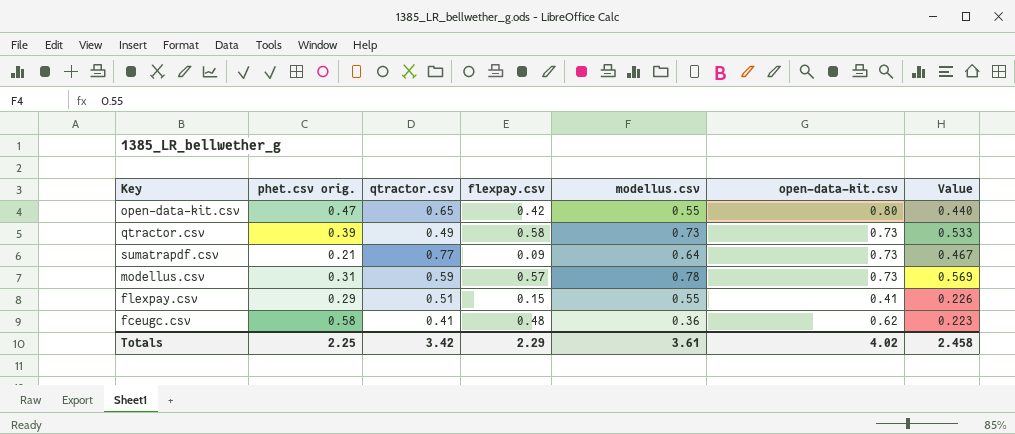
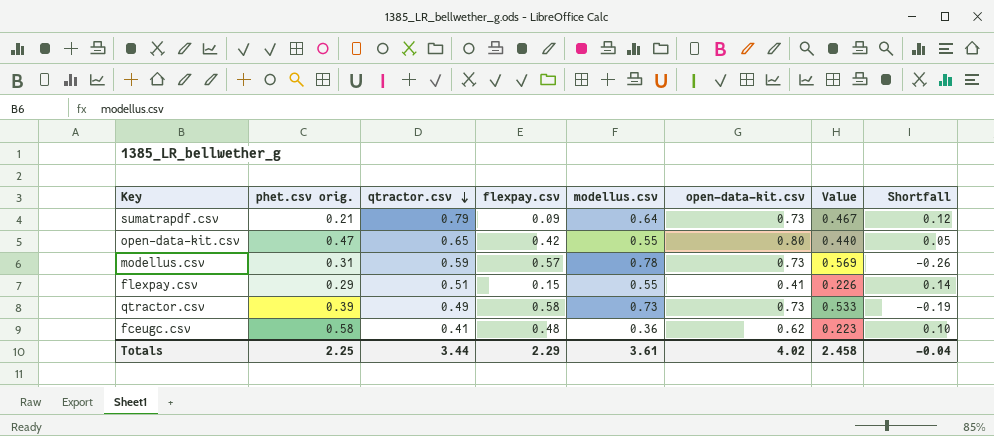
row order: none -> qtractor.csv descending
column Shortfall | formula: none -> [phet.csv orig.] - [flexpay.csv]
sumatrapdf.csv | qtractor.csv: 0.77 -> 0.79
Totals | qtractor.csv: 3.42 -> 3.44

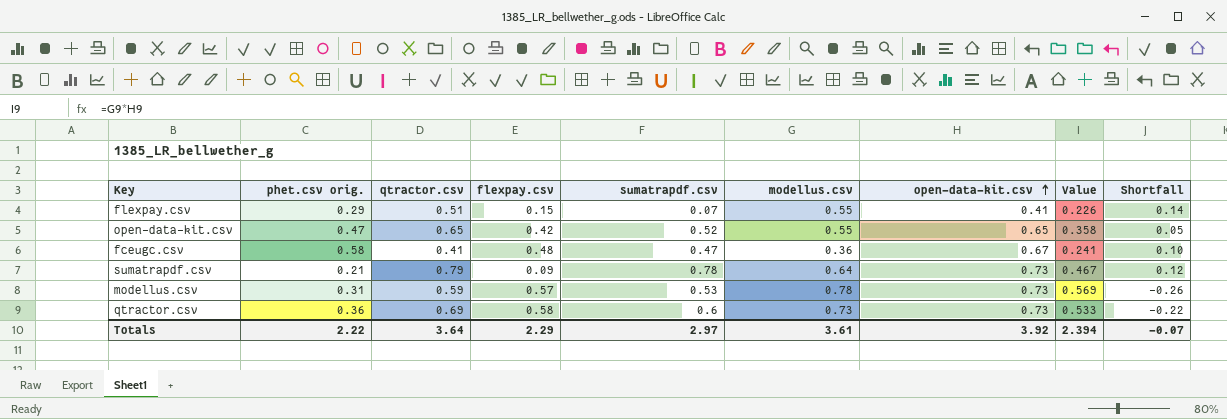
row order: qtractor.csv descending -> open-data-kit.csv ascending
column sumatrapdf.csv | position: none -> 5
open-data-kit.csv | open-data-kit.csv: 0.80 -> 0.65
open-data-kit.csv | Value: 0.440 -> 0.358
fceugc.csv | open-data-kit.csv: 0.62 -> 0.67
fceugc.csv | Value: 0.223 -> 0.241
qtractor.csv | phet.csv orig.: 0.39 -> 0.36
qtractor.csv | qtractor.csv: 0.49 -> 0.69
qtractor.csv | Shortfall: -0.19 -> -0.22
Totals | phet.csv orig.: 2.25 -> 2.22
Totals | qtractor.csv: 3.44 -> 3.64
Totals | open-data-kit.csv: 4.02 -> 3.92
Totals | Value: 2.458 -> 2.394
Totals | Shortfall: -0.04 -> -0.07

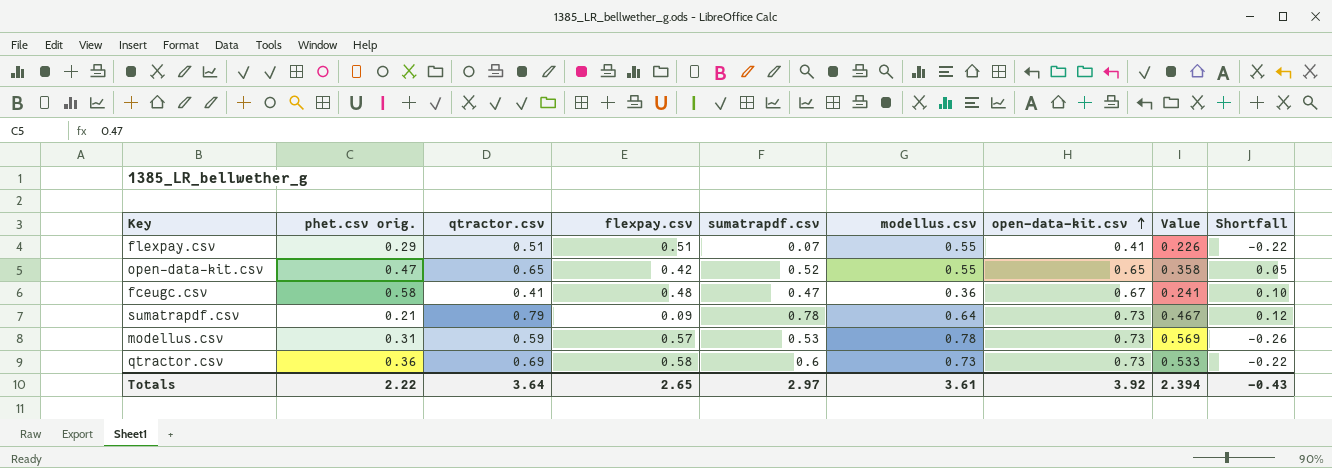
flexpay.csv | flexpay.csv: 0.15 -> 0.51
flexpay.csv | Shortfall: 0.14 -> -0.22
Totals | flexpay.csv: 2.29 -> 2.65
Totals | Shortfall: -0.07 -> -0.43

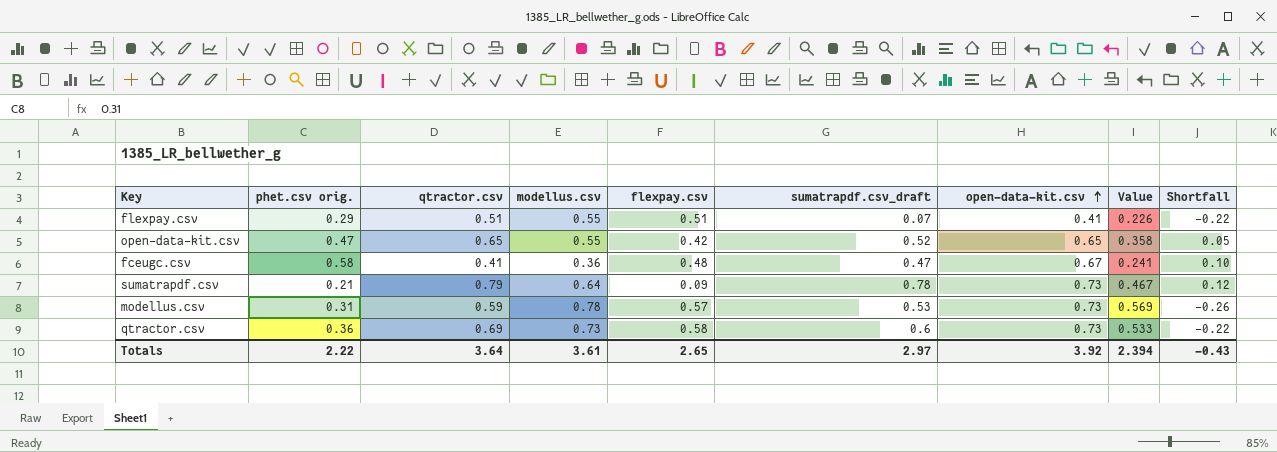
column modellus.csv | position: 6 -> 4
column name: sumatrapdf.csv -> sumatrapdf.csv_draft

